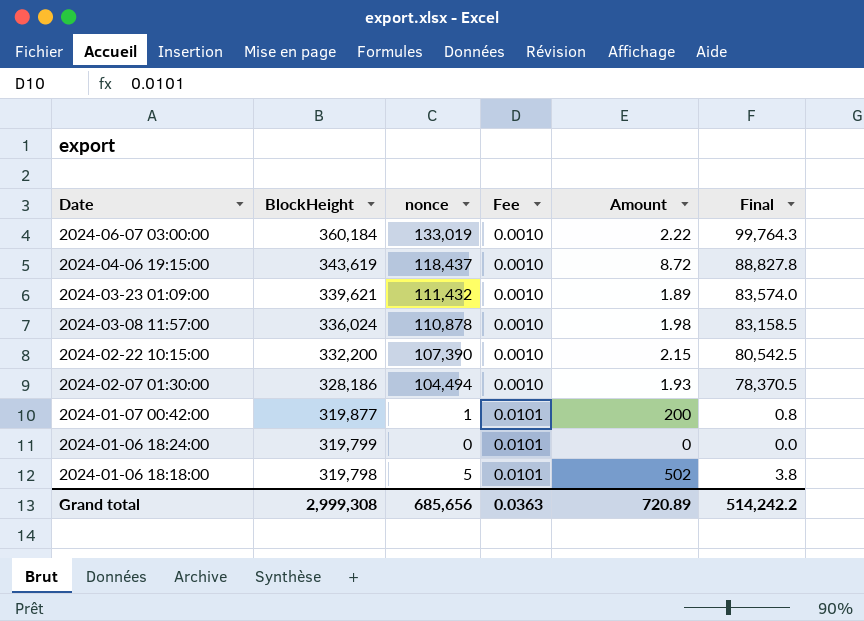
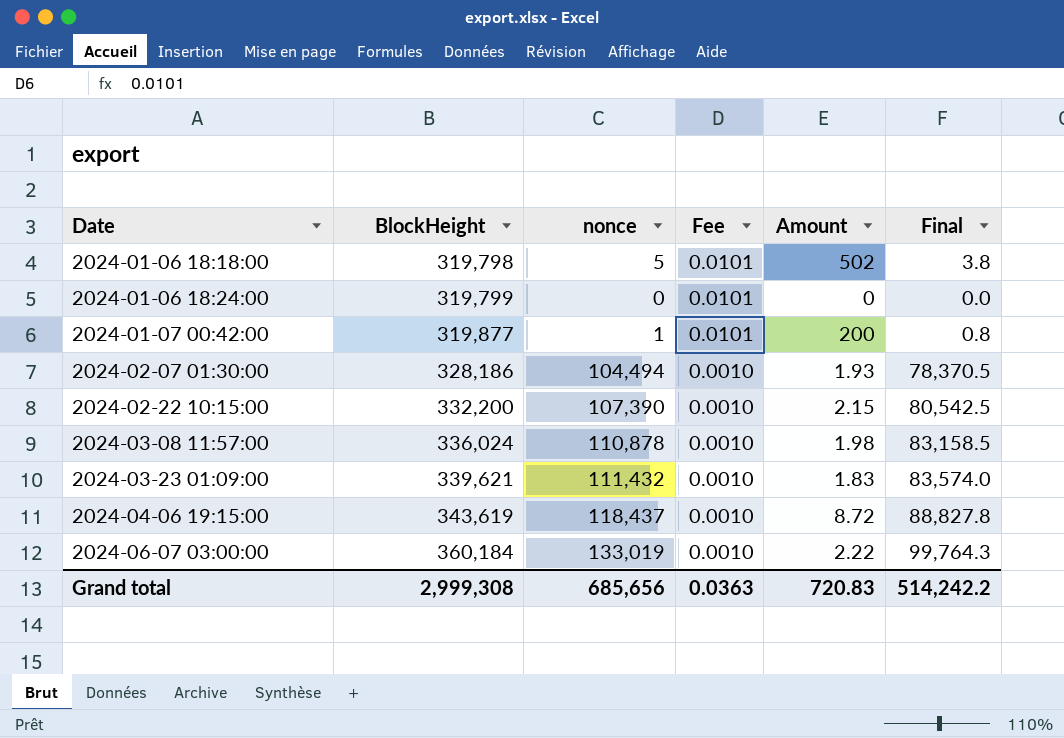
row order: Date descending -> Date ascending
2024-03-23 01:09:00 | Amount: 1.89 -> 1.83
Grand total | Amount: 720.89 -> 720.83

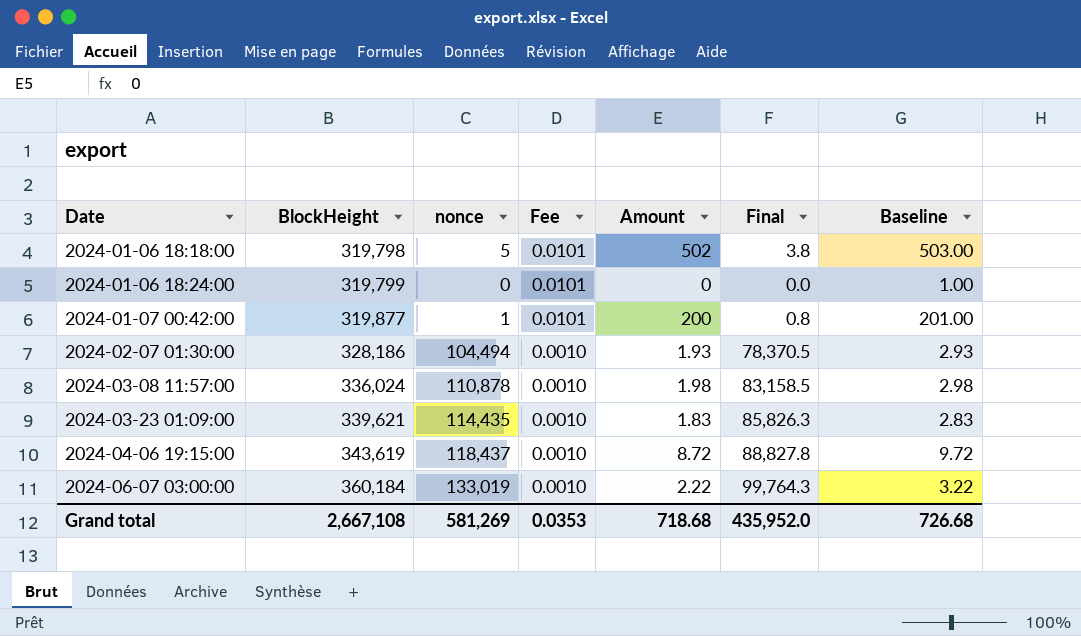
column Baseline | formula: none -> [Amount] + 1
row 2024-02-22 10:15:00: 332,200 | 107,390 | 0.0010 | 2.15 | 80,542.5 -> none
2024-03-23 01:09:00 | nonce: 111,432 -> 114,435
2024-03-23 01:09:00 | Final: 83,574.0 -> 85,826.3
Grand total | BlockHeight: 2,999,308 -> 2,667,108
Grand total | nonce: 685,656 -> 581,269
Grand total | Fee: 0.0363 -> 0.0353
Grand total | Amount: 720.83 -> 718.68
Grand total | Final: 514,242.2 -> 435,952.0

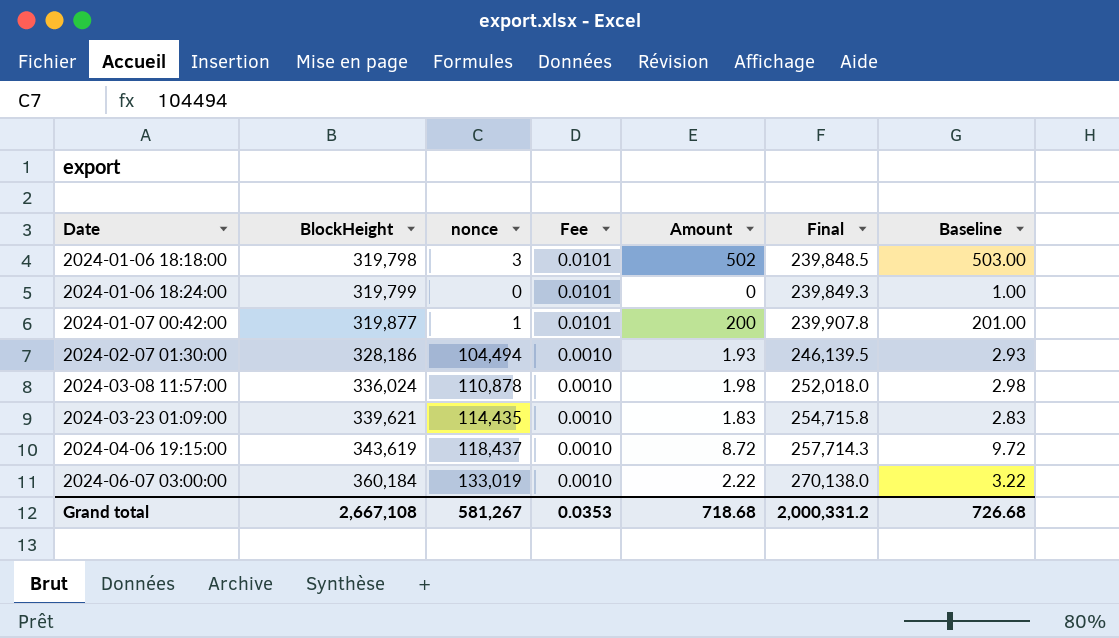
column Final | formula: [nonce] * 0.75 -> [BlockHeight] * 0.75
2024-01-06 18:18:00 | nonce: 5 -> 3
Grand total | nonce: 581,269 -> 581,267
Grand total | Final: 435,952.0 -> 2,000,331.2

